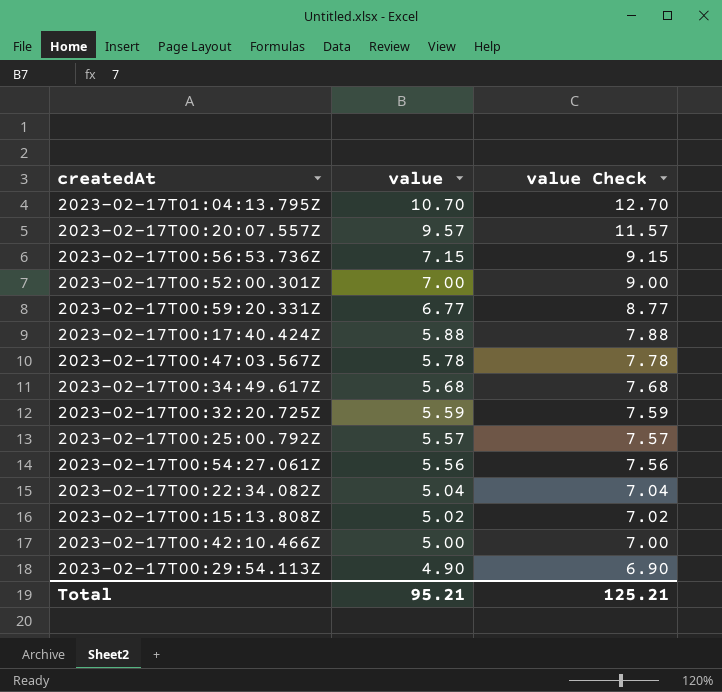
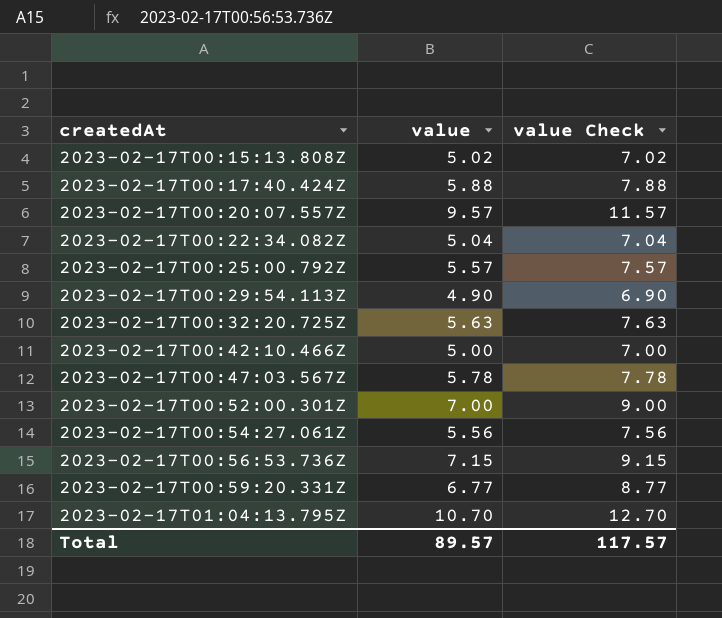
row order: value descending -> createdAt ascending
row 2023-02-17T00:34:49.617Z: 5.68 | 7.68 -> none
2023-02-17T00:32:20.725Z | value: 5.59 -> 5.63
2023-02-17T00:32:20.725Z | value Check: 7.59 -> 7.63
Total | value: 95.21 -> 89.57
Total | value Check: 125.21 -> 117.57

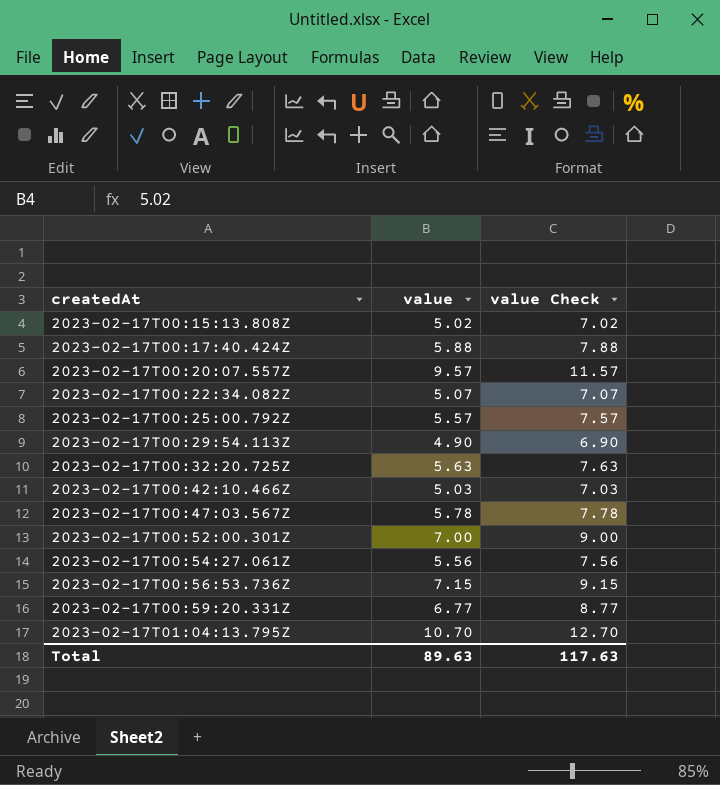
2023-02-17T00:22:34.082Z | value: 5.04 -> 5.07
2023-02-17T00:22:34.082Z | value Check: 7.04 -> 7.07
2023-02-17T00:42:10.466Z | value: 5.00 -> 5.03
2023-02-17T00:42:10.466Z | value Check: 7.00 -> 7.03
Total | value: 89.57 -> 89.63
Total | value Check: 117.57 -> 117.63

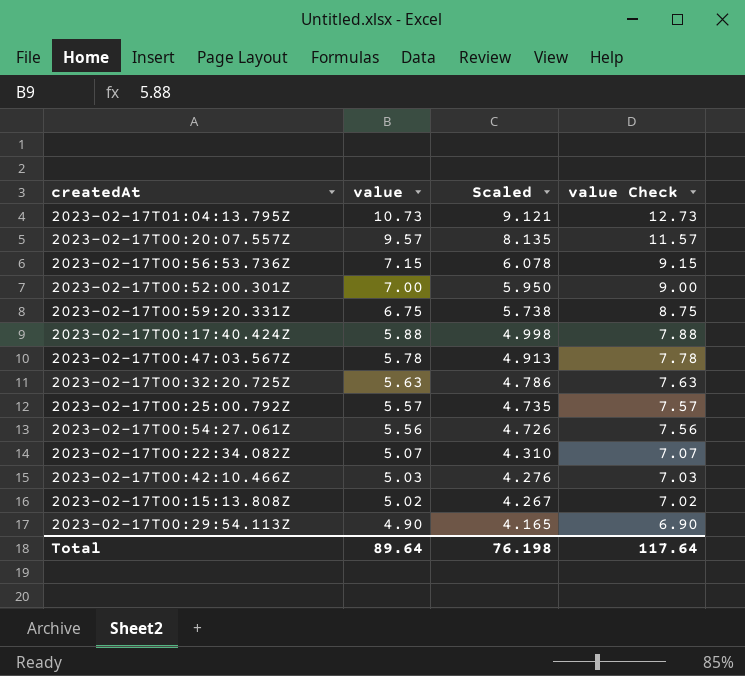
row order: createdAt ascending -> value descending
column Scaled | formula: none -> [value] * 0.85
2023-02-17T01:04:13.795Z | value: 10.70 -> 10.73
2023-02-17T01:04:13.795Z | value Check: 12.70 -> 12.73
2023-02-17T00:59:20.331Z | value: 6.77 -> 6.75
2023-02-17T00:59:20.331Z | value Check: 8.77 -> 8.75
Total | value: 89.63 -> 89.64
Total | value Check: 117.63 -> 117.64

